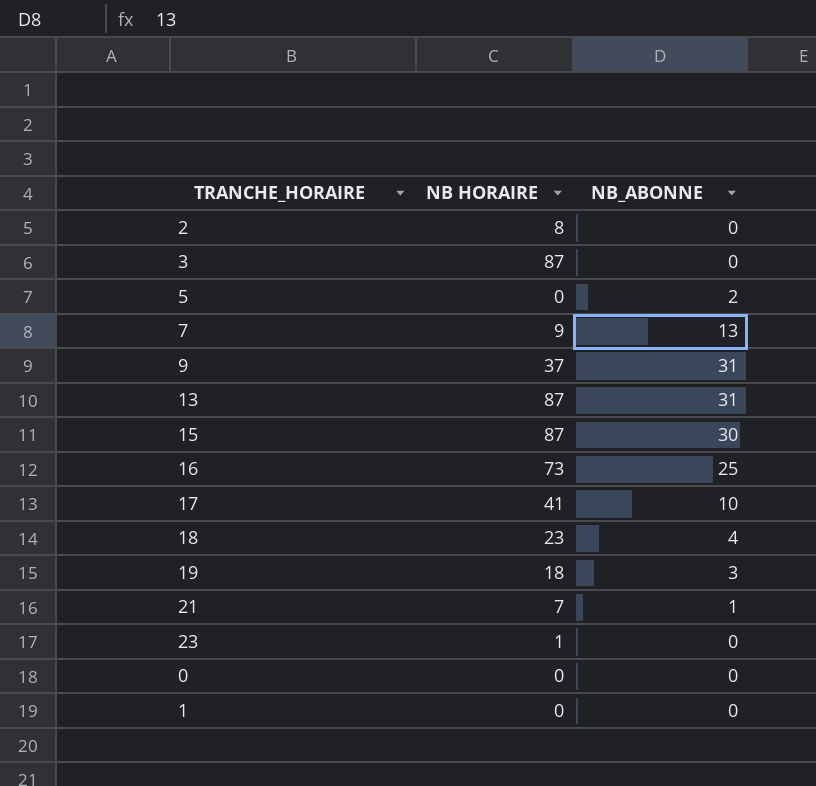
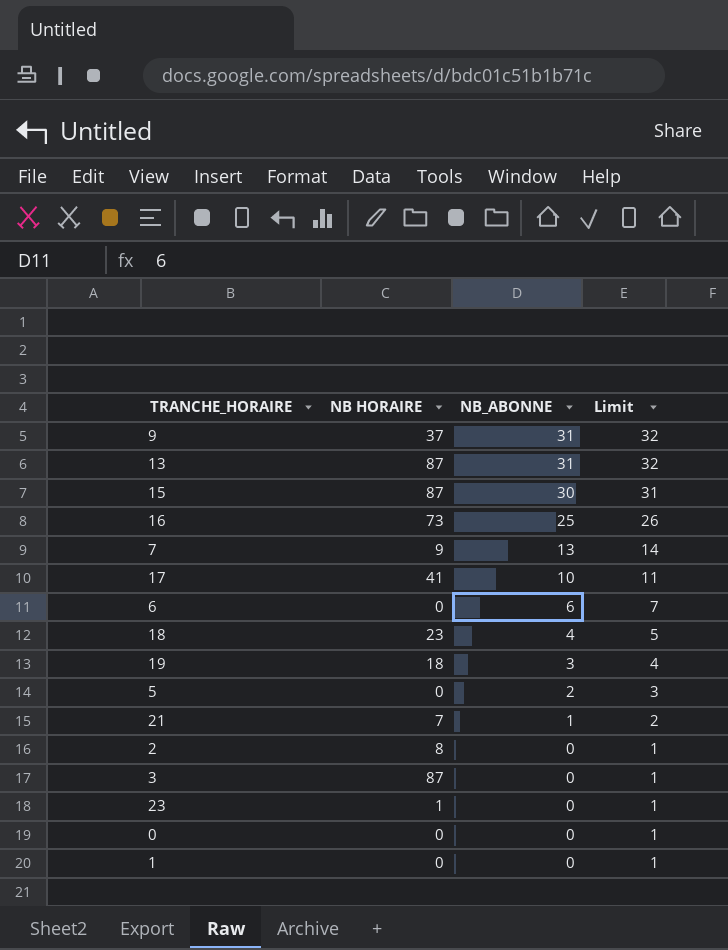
row order: none -> NB_ABONNE descending
column Limit | formula: none -> [NB_ABONNE] + 1
row 6: none -> 0 | 6 | 7

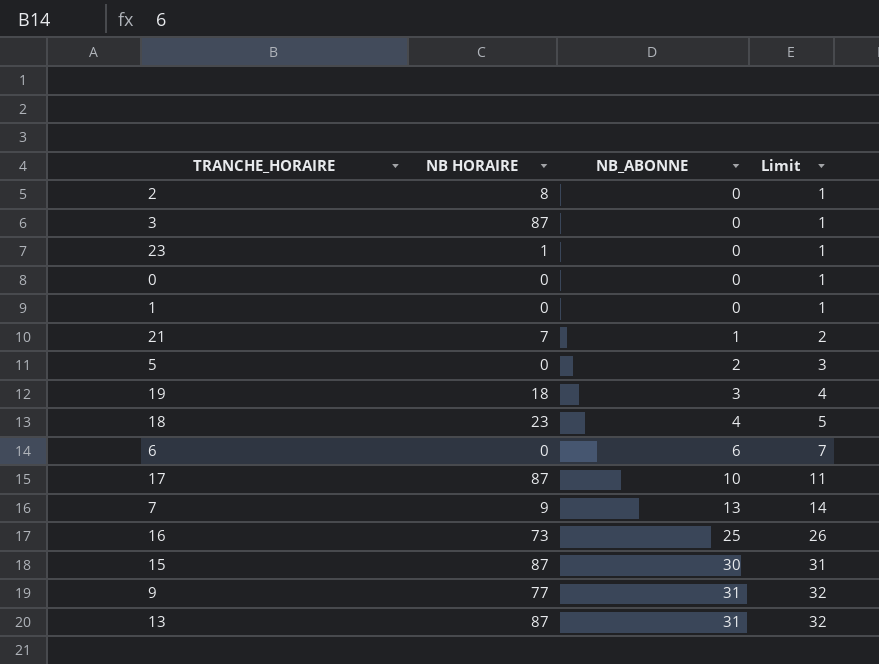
row order: NB_ABONNE descending -> NB_ABONNE ascending
17 | NB HORAIRE: 41 -> 87
9 | NB HORAIRE: 37 -> 77

